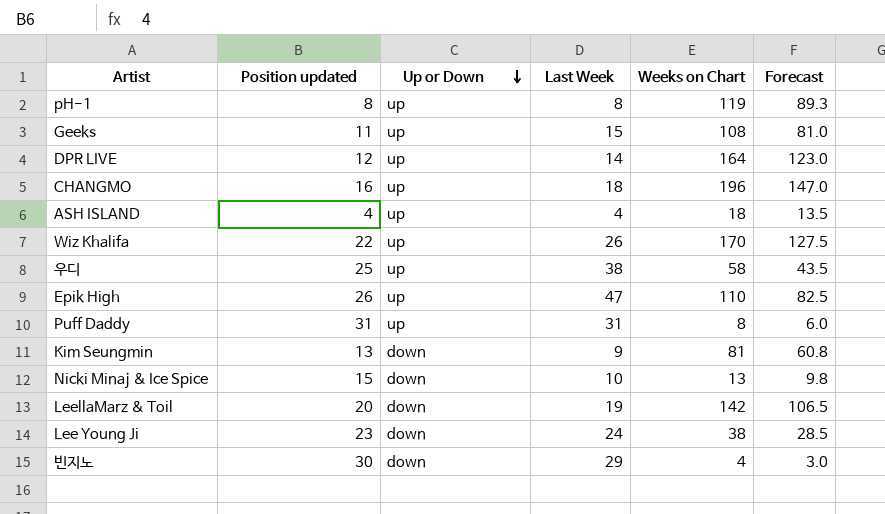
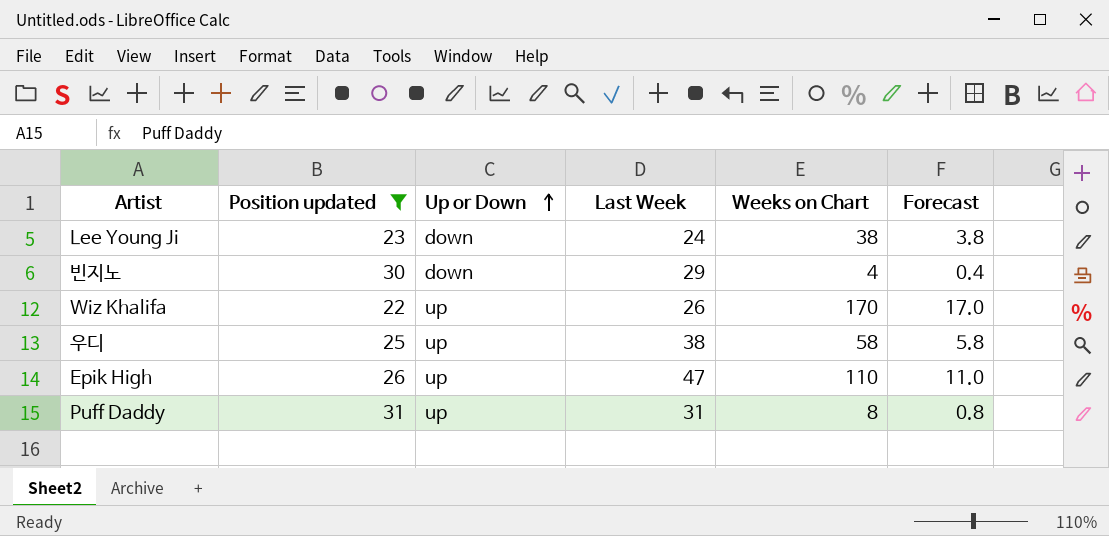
filter: none -> Position updated >= 22
row order: Up or Down descending -> Up or Down ascending
column Forecast | formula: [Weeks on Chart] * 0.75 -> [Weeks on Chart] * 0.1

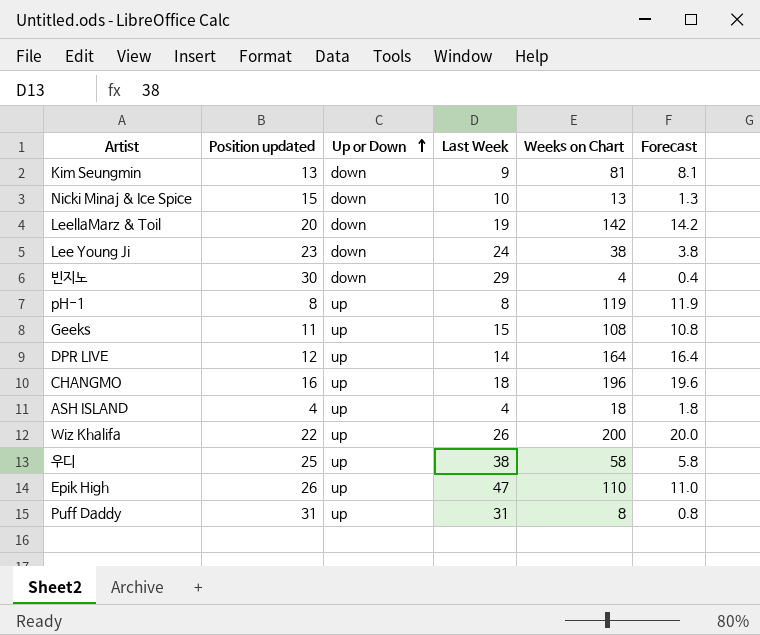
filter: Position updated >= 22 -> none
Wiz Khalifa | Weeks on Chart: 170 -> 200
Wiz Khalifa | Forecast: 17.0 -> 20.0

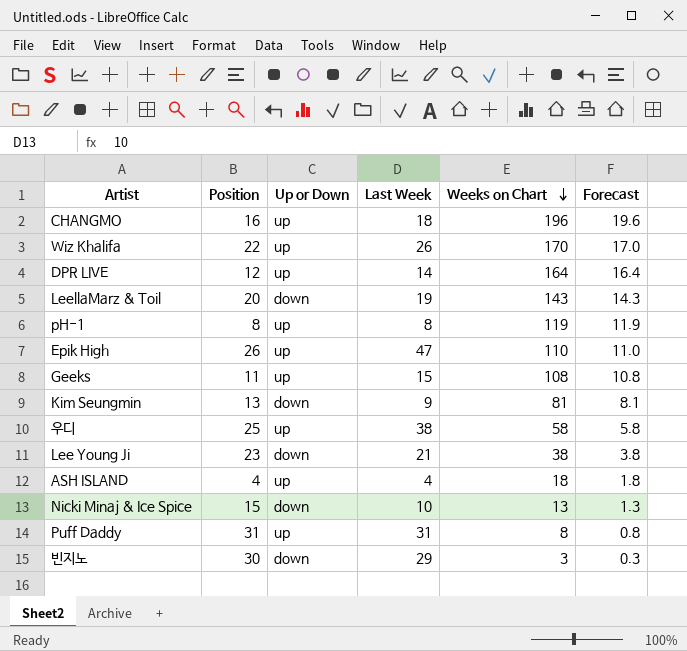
row order: Up or Down ascending -> Weeks on Chart descending
column name: Position updated -> Position
Wiz Khalifa | Weeks on Chart: 200 -> 170
Wiz Khalifa | Forecast: 20.0 -> 17.0
LeellaMarz & Toil | Weeks on Chart: 142 -> 143
LeellaMarz & Toil | Forecast: 14.2 -> 14.3
Lee Young Ji | Last Week: 24 -> 21
빈지노 | Weeks on Chart: 4 -> 3
빈지노 | Forecast: 0.4 -> 0.3

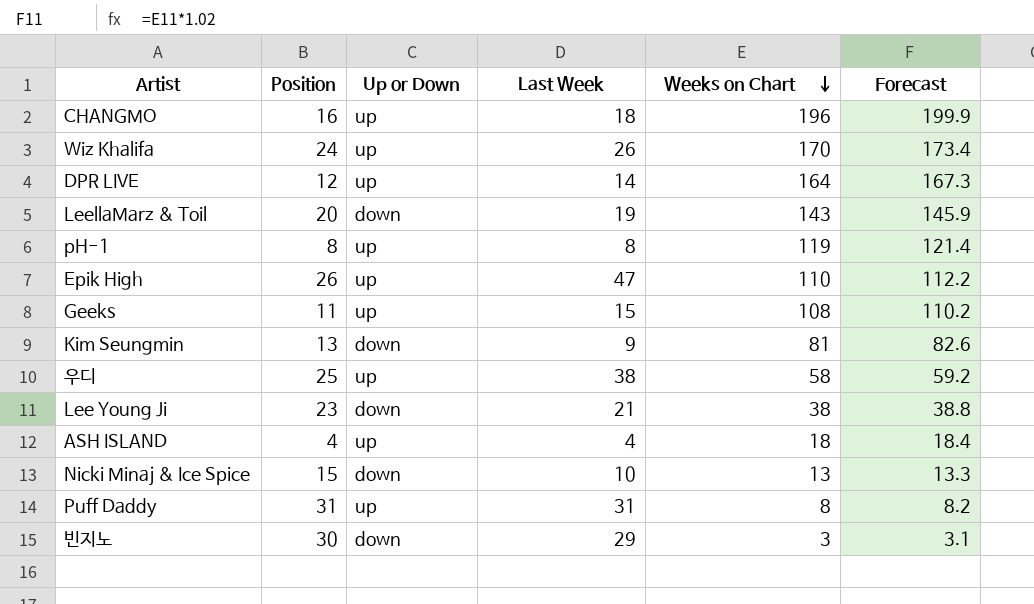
column Forecast | formula: [Weeks on Chart] * 0.1 -> [Weeks on Chart] * 1.02
Wiz Khalifa | Position: 22 -> 24

